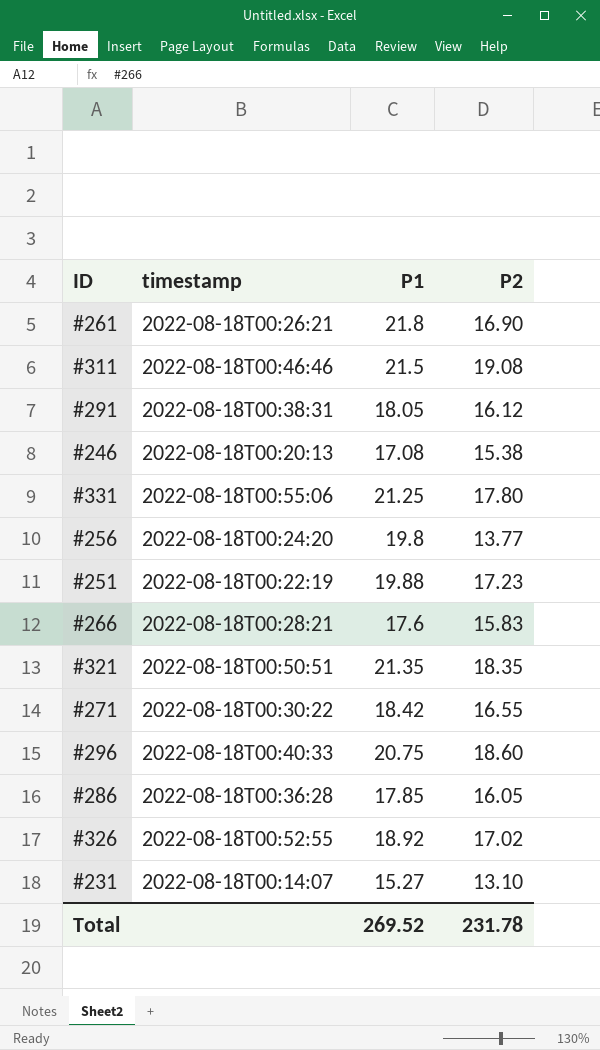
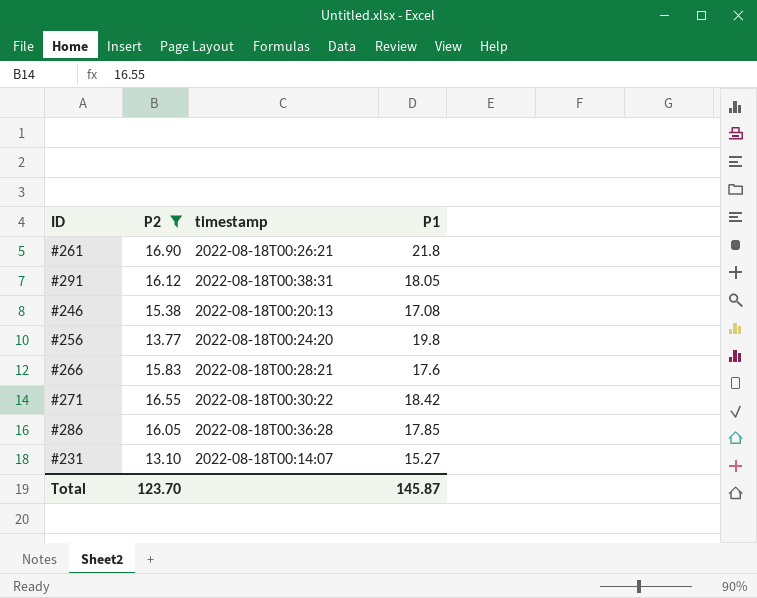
filter: none -> P2 <= 16.90
column P2 | position: 4 -> 2
Total | P2: 231.78 -> 123.70
Total | P1: 269.52 -> 145.87

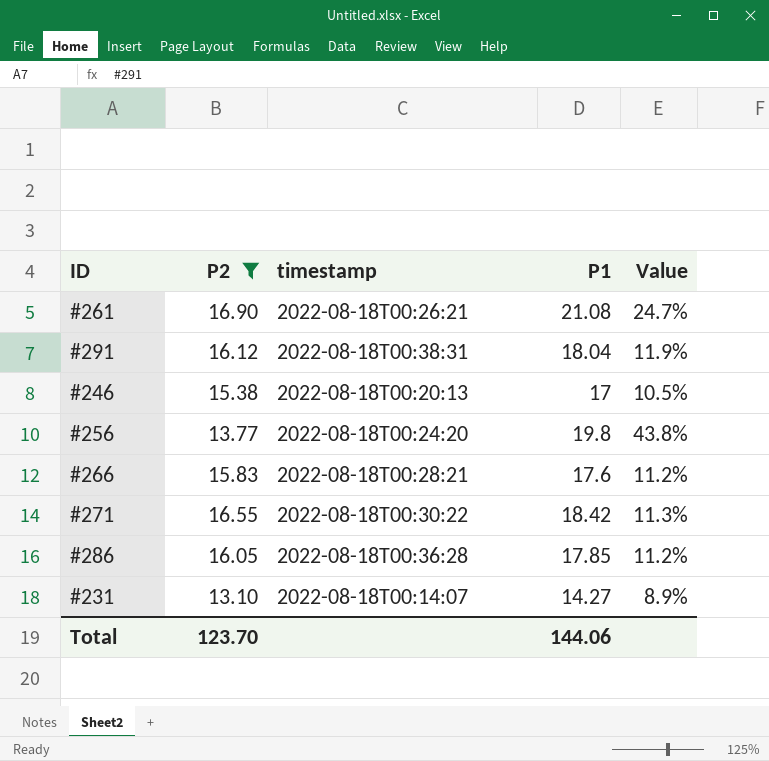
column Value | formula: none -> ([P1] - [P2]) / [P2]
#261 | P1: 21.8 -> 21.08
#291 | P1: 18.05 -> 18.04
#246 | P1: 17.08 -> 17
#231 | P1: 15.27 -> 14.27
Total | P1: 145.87 -> 144.06

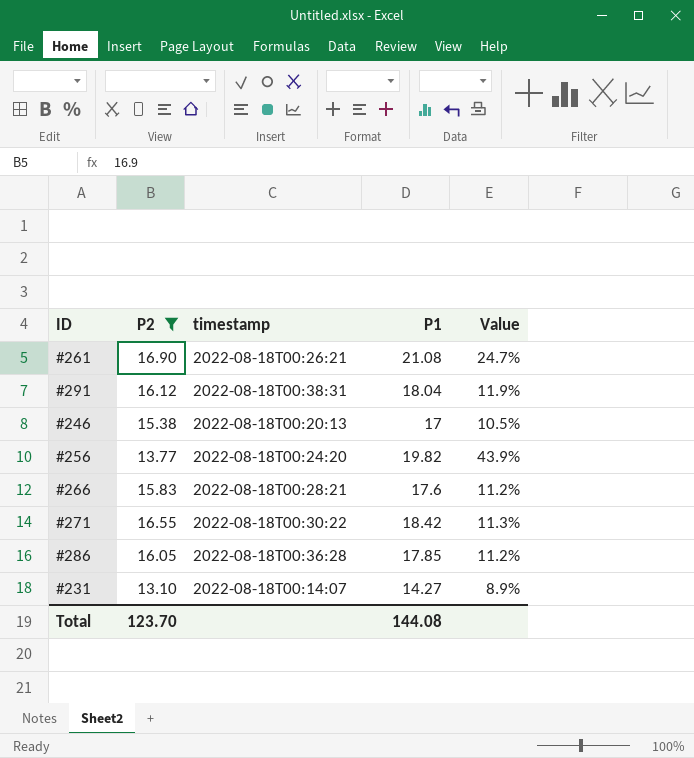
#256 | P1: 19.8 -> 19.82
#256 | Value: 43.8% -> 43.9%
Total | P1: 144.06 -> 144.08

